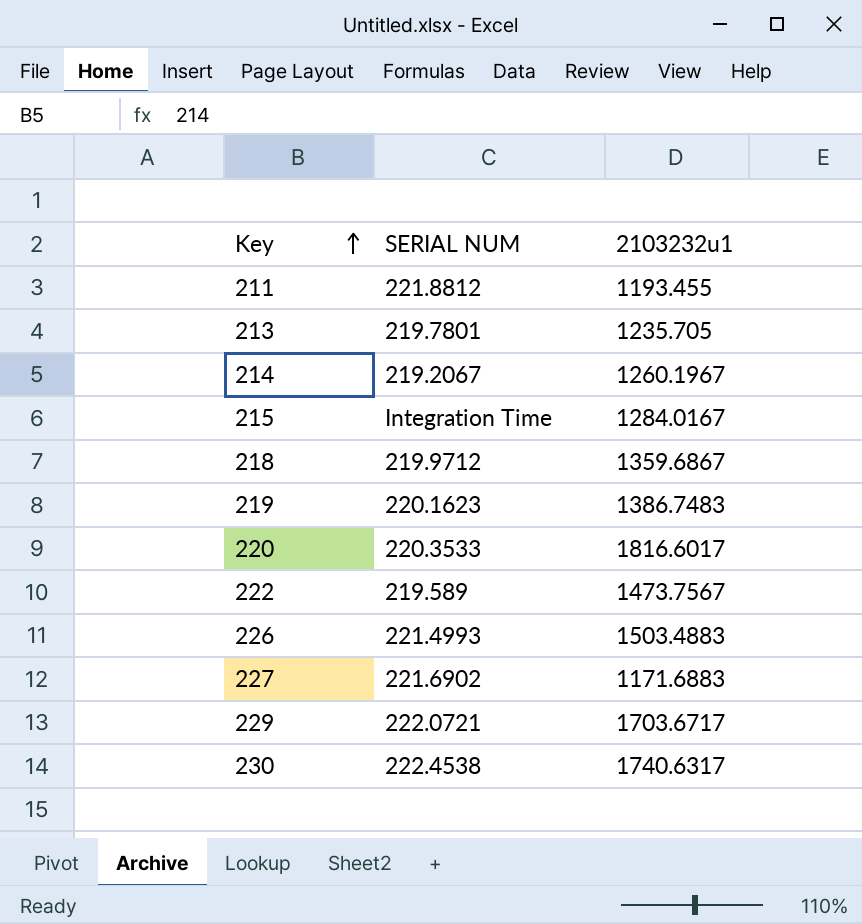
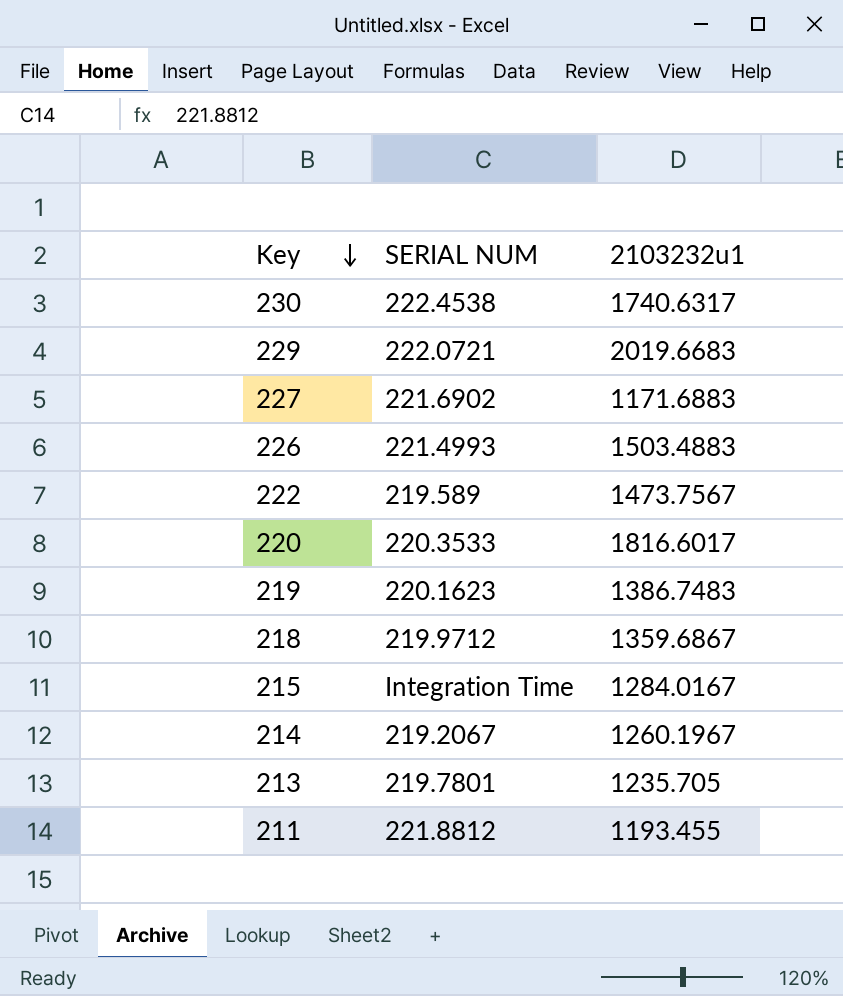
row order: Key ascending -> Key descending
229 | 2103232u1: 1703.6717 -> 2019.6683

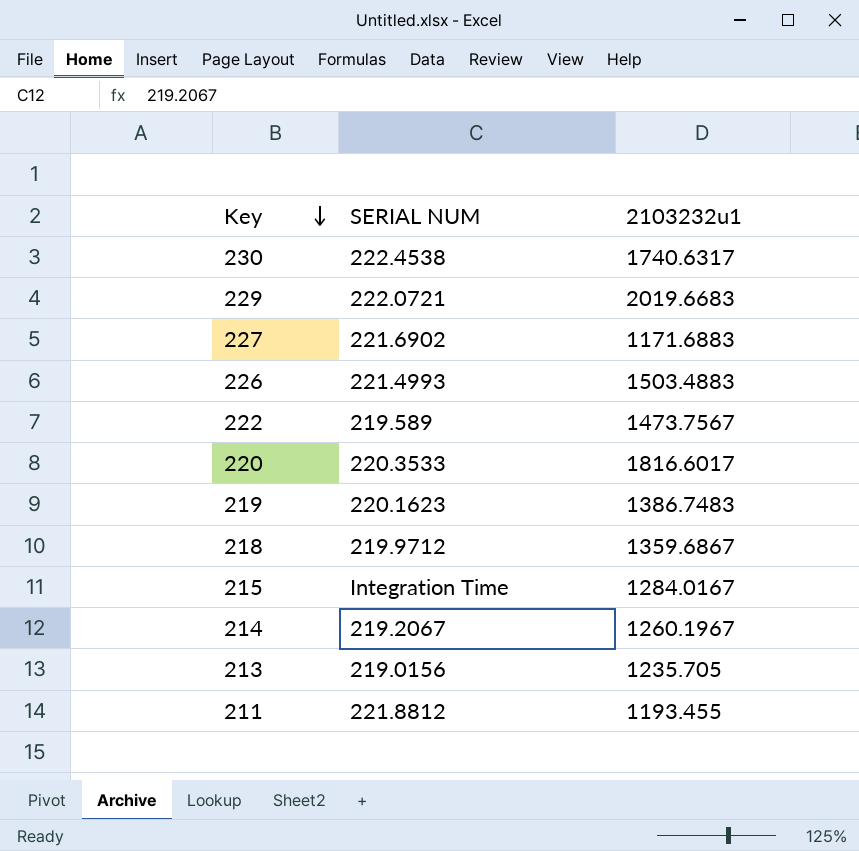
213 | SERIAL NUM: 219.7801 -> 219.0156

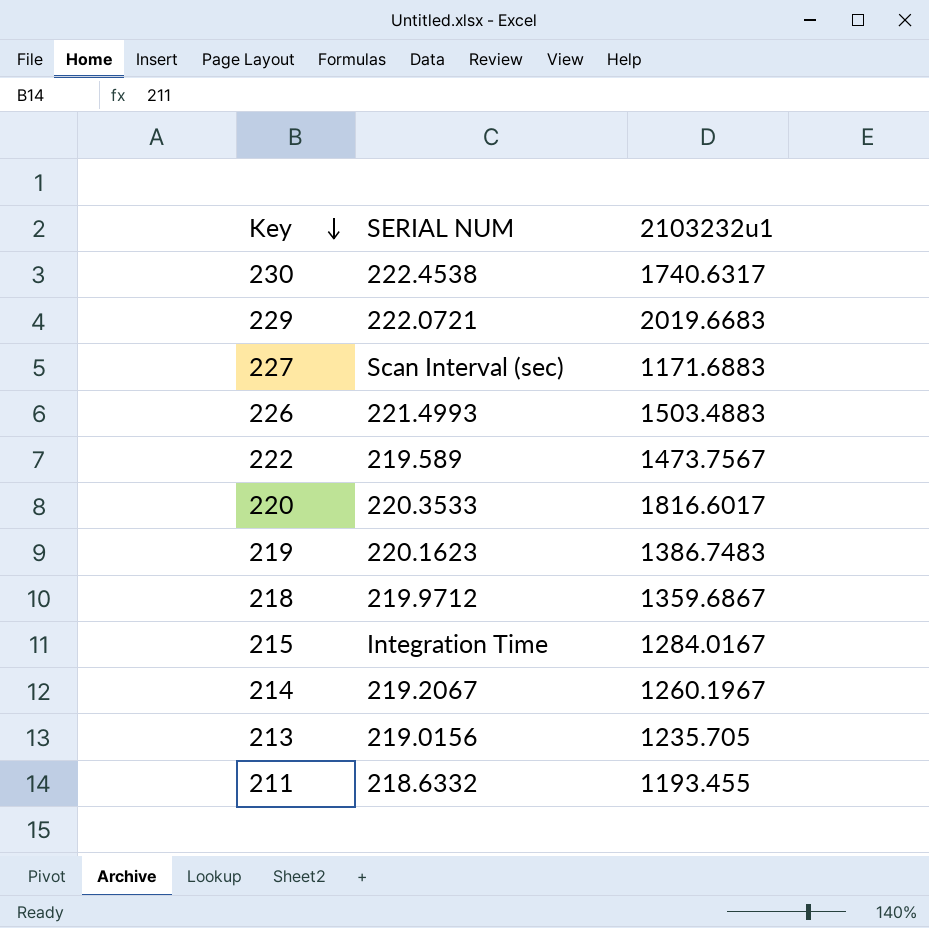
227 | SERIAL NUM: 221.6902 -> Scan Interval (sec)
211 | SERIAL NUM: 221.8812 -> 218.6332

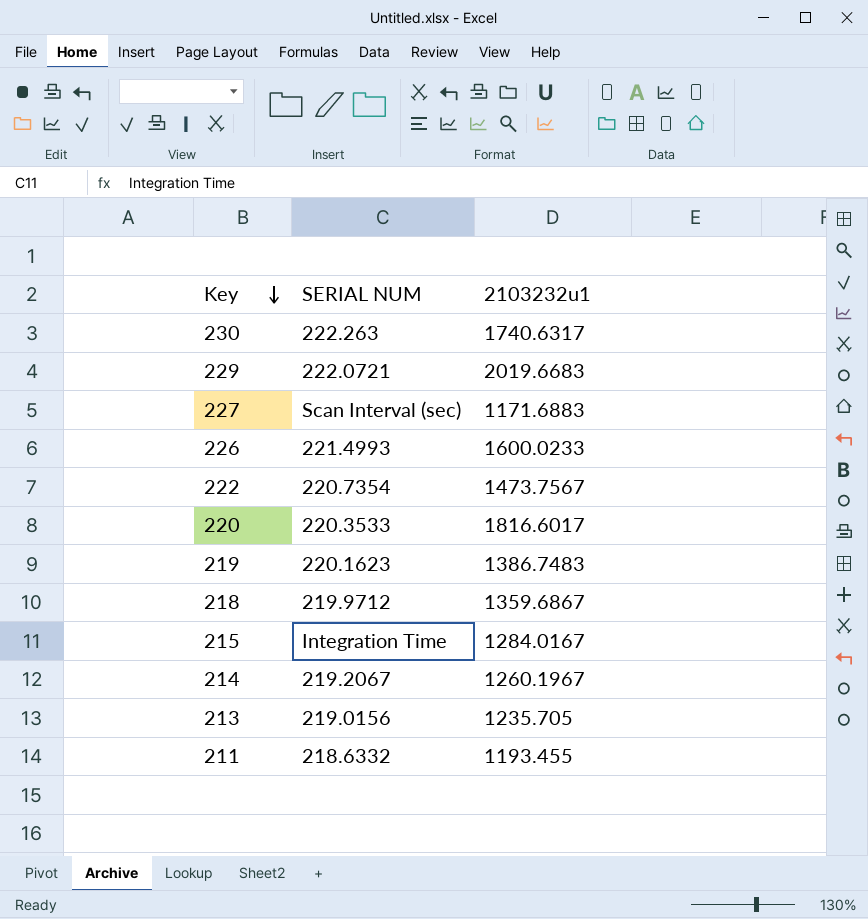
230 | SERIAL NUM: 222.4538 -> 222.263
226 | 2103232u1: 1503.4883 -> 1600.0233
222 | SERIAL NUM: 219.589 -> 220.7354

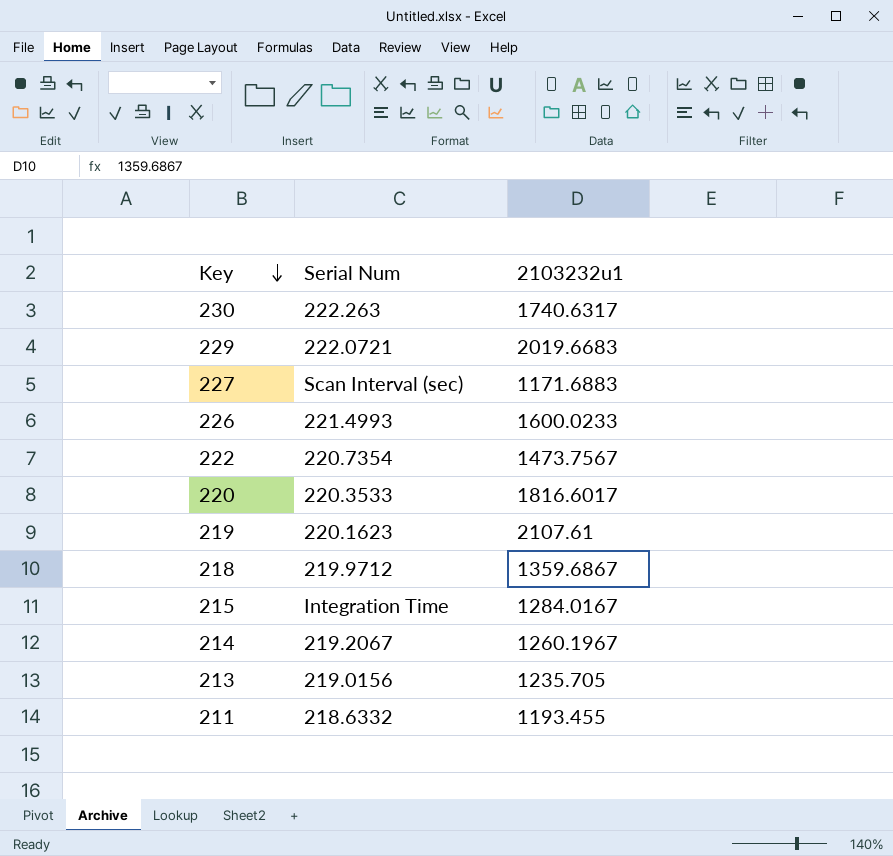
column name: SERIAL NUM -> Serial Num
219 | 2103232u1: 1386.7483 -> 2107.61

